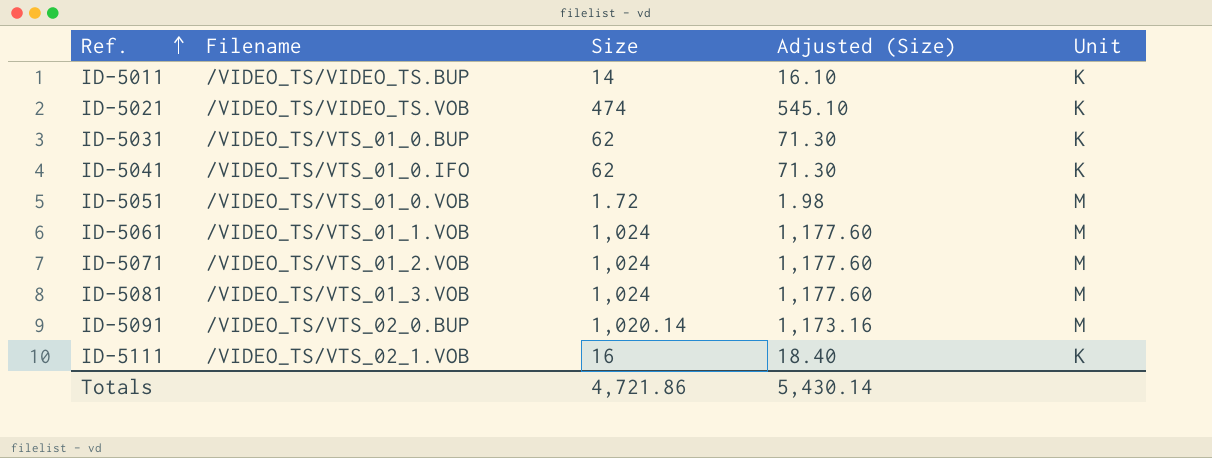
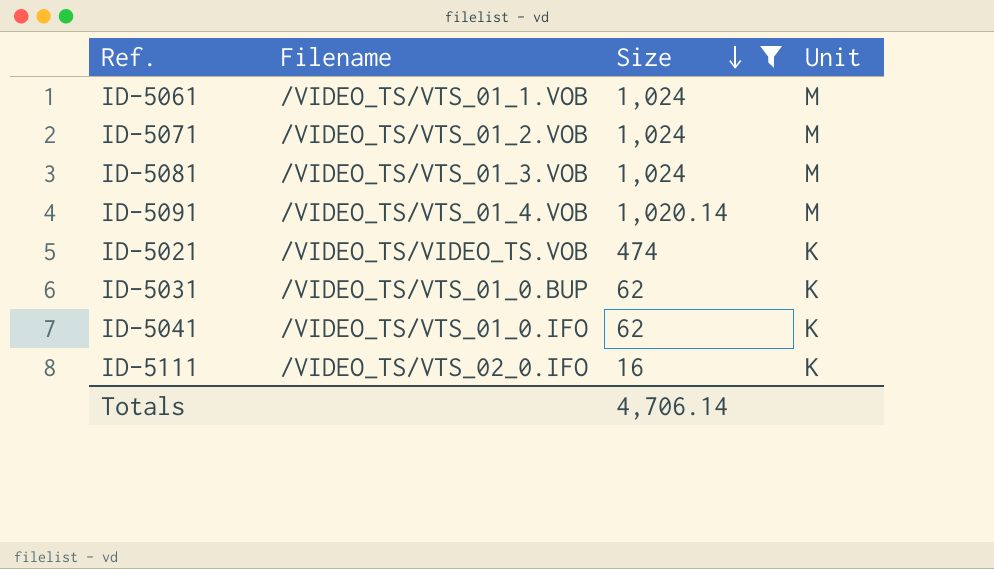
filter: none -> Size >= 16
row order: Ref. ascending -> Size descending
column Adjusted (Size) | formula: [Size] * 1.15 -> none
ID-5091 | Filename: /VIDEO_TS/VTS_02_0.BUP -> /VIDEO_TS/VTS_01_4.VOB
ID-5111 | Filename: /VIDEO_TS/VTS_02_1.VOB -> /VIDEO_TS/VTS_02_0.IFO
Totals | Size: 4,721.86 -> 4,706.14

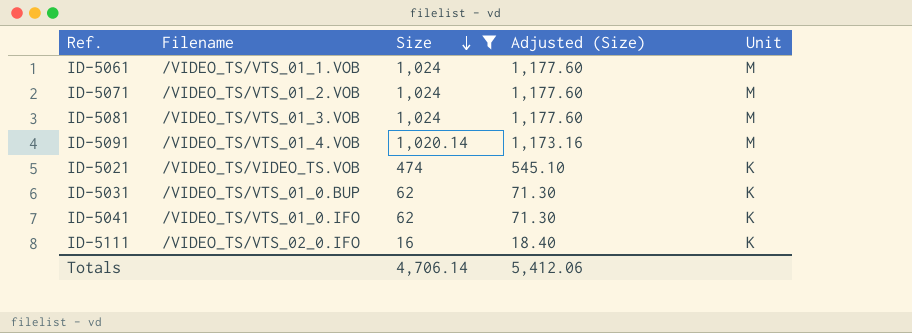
column Adjusted (Size) | formula: none -> [Size] * 1.15

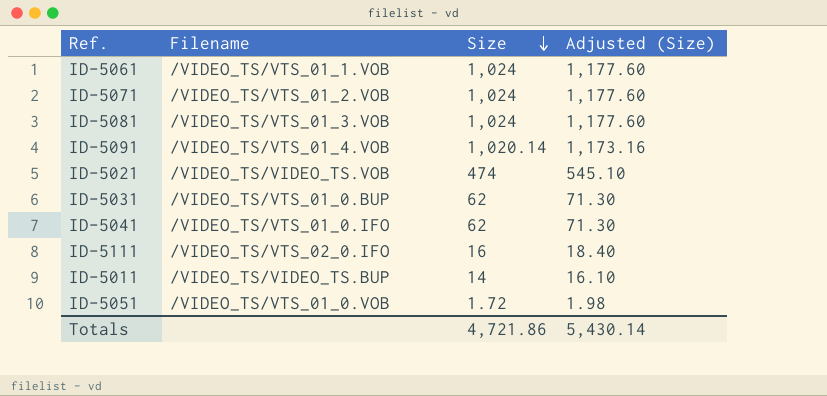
filter: Size >= 16 -> none
column Unit | position: 5 -> none
Totals | Size: 4,706.14 -> 4,721.86
Totals | Adjusted (Size): 5,412.06 -> 5,430.14

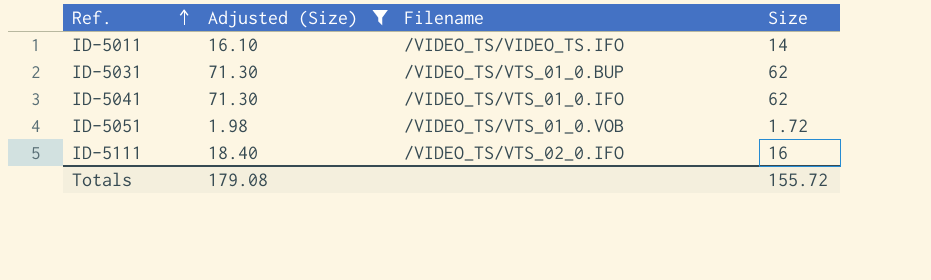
filter: none -> Adjusted (Size) <= 71.30
row order: Size descending -> Ref. ascending
column Adjusted (Size) | position: 4 -> 2
ID-5011 | Filename: /VIDEO_TS/VIDEO_TS.BUP -> /VIDEO_TS/VIDEO_TS.IFO
Totals | Adjusted (Size): 5,430.14 -> 179.08
Totals | Size: 4,721.86 -> 155.72

